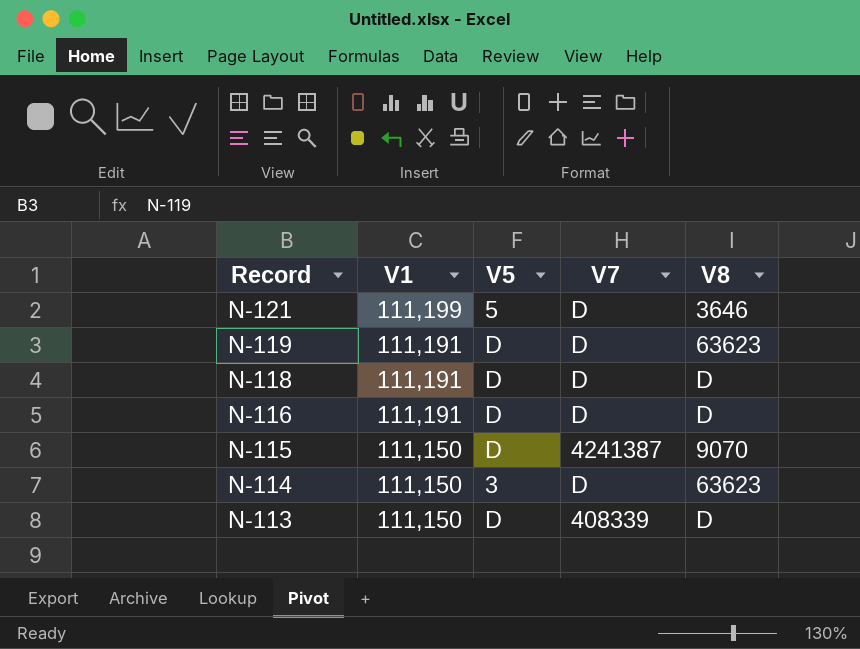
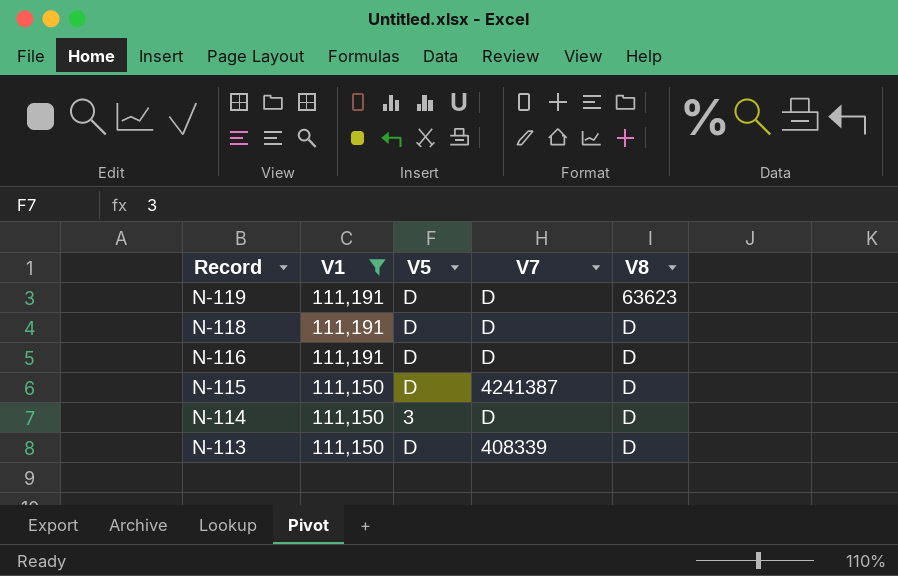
filter: none -> V1 != 111,199
N-115 | V8: 9070 -> D
N-114 | V8: 63623 -> D

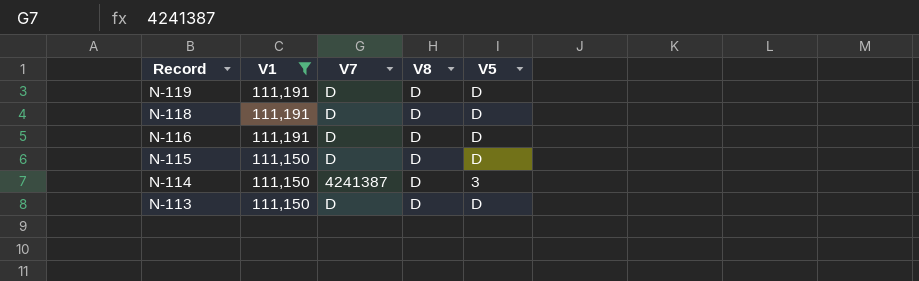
column V5 | position: 3 -> 5
N-119 | V8: 63623 -> D
N-115 | V7: 4241387 -> D
N-114 | V7: D -> 4241387
N-113 | V7: 408339 -> D

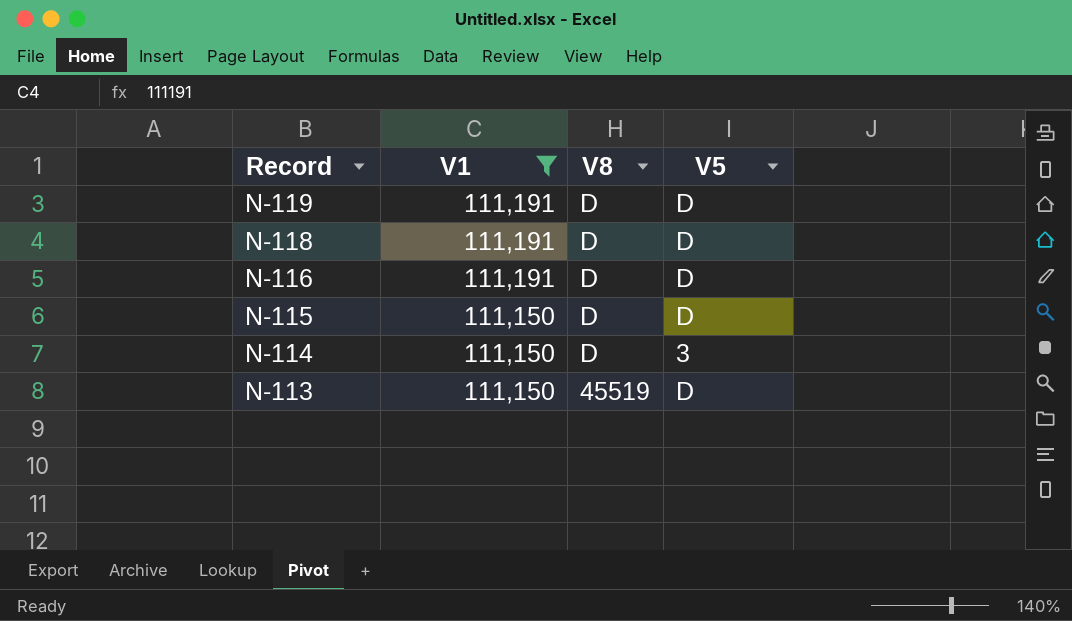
column V7 | position: 3 -> none
N-113 | V8: D -> 45519

